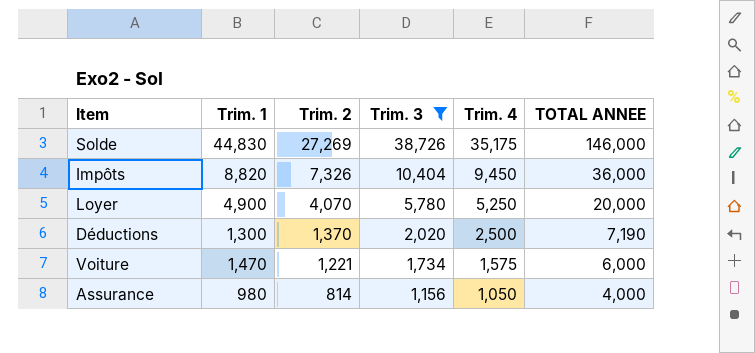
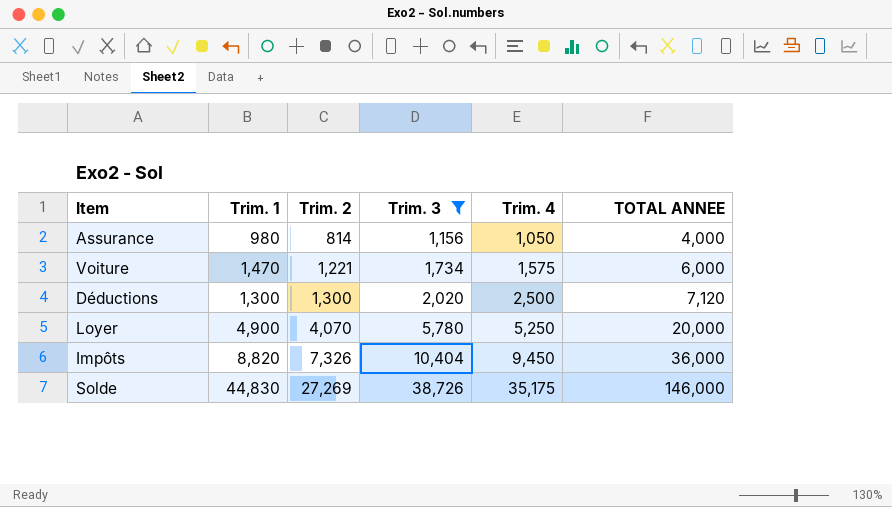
row order: Trim. 2 descending -> Trim. 2 ascending
Déductions | Trim. 2: 1,370 -> 1,300
Déductions | TOTAL ANNEE: 7,190 -> 7,120

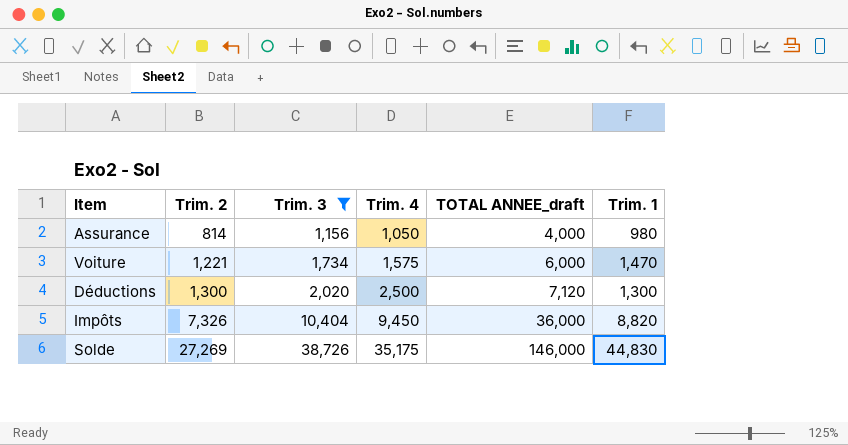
column name: TOTAL ANNEE -> TOTAL ANNEE_draft
column Trim. 1 | position: 2 -> 6
row Loyer: 4,900 | 4,070 | 5,780 | 5,250 | 20,000 -> none

